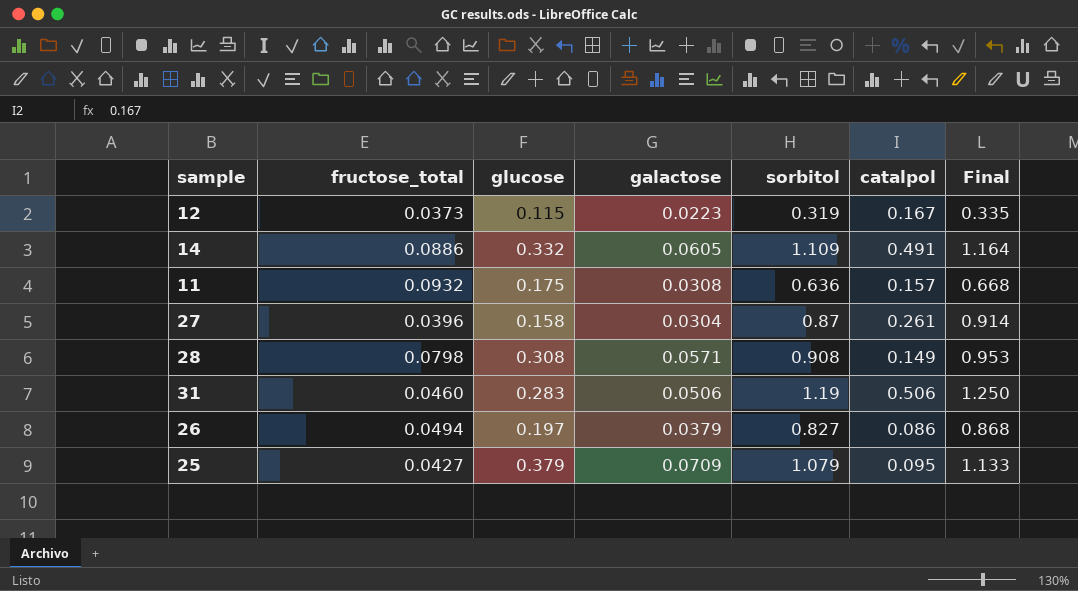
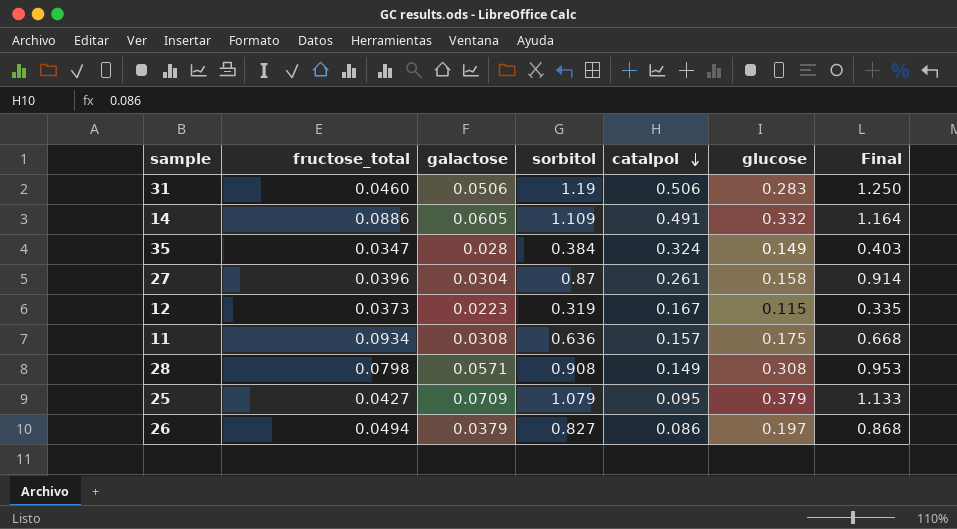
row order: none -> catalpol descending
column glucose | position: 3 -> 6
row 35: none -> 0.0347 | 0.028 | 0.384 | 0.324 | 0.149 | 0.403
11 | fructose_total: 0.0932 -> 0.0934

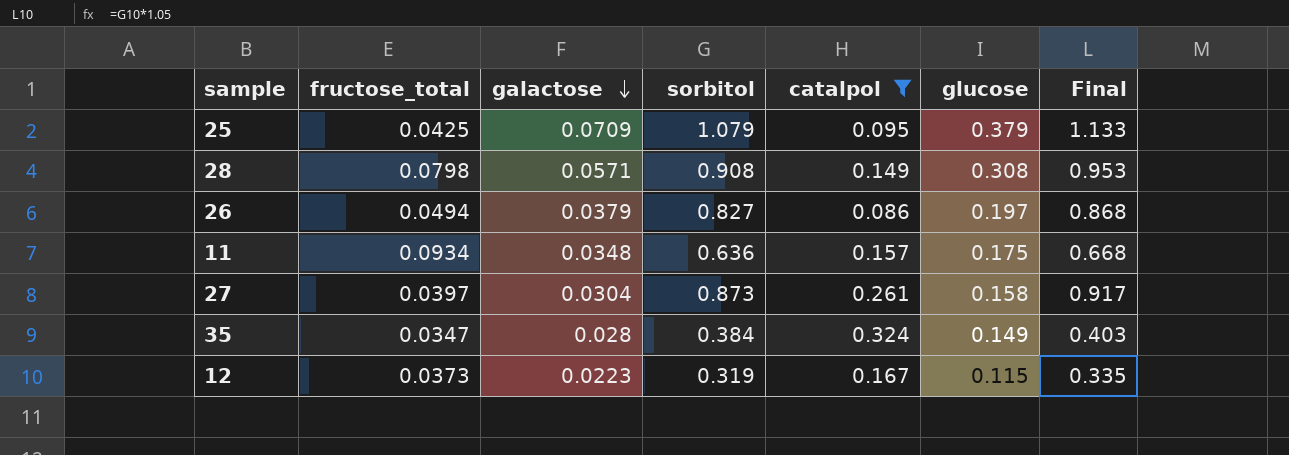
filter: none -> catalpol <= 0.324
row order: catalpol descending -> galactose descending
25 | fructose_total: 0.0427 -> 0.0425
11 | galactose: 0.0308 -> 0.0348
27 | fructose_total: 0.0396 -> 0.0397
27 | sorbitol: 0.87 -> 0.873
27 | Final: 0.914 -> 0.917

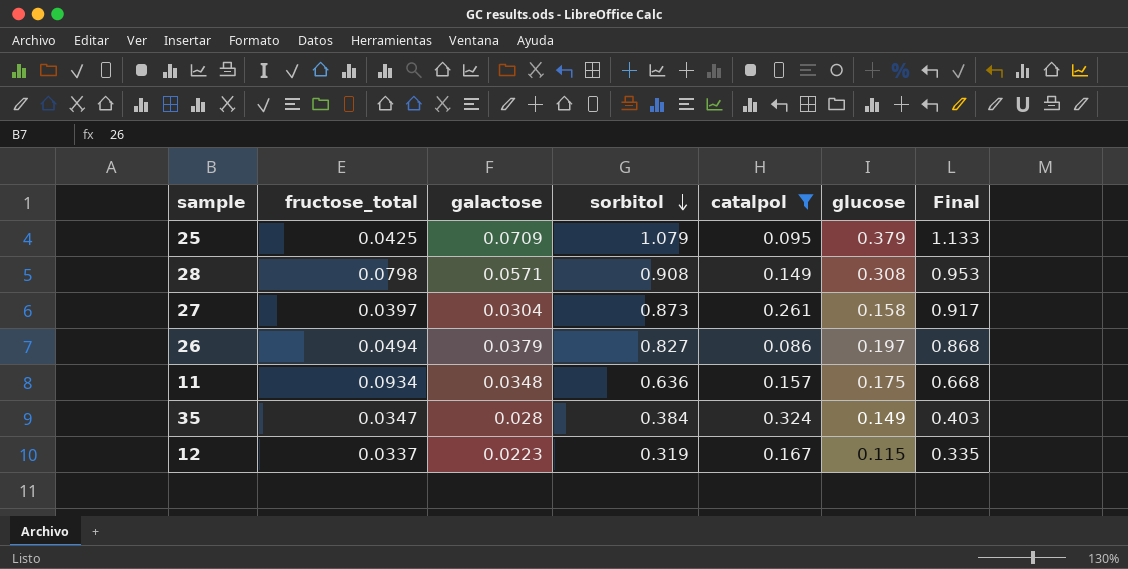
row order: galactose descending -> sorbitol descending
12 | fructose_total: 0.0373 -> 0.0337

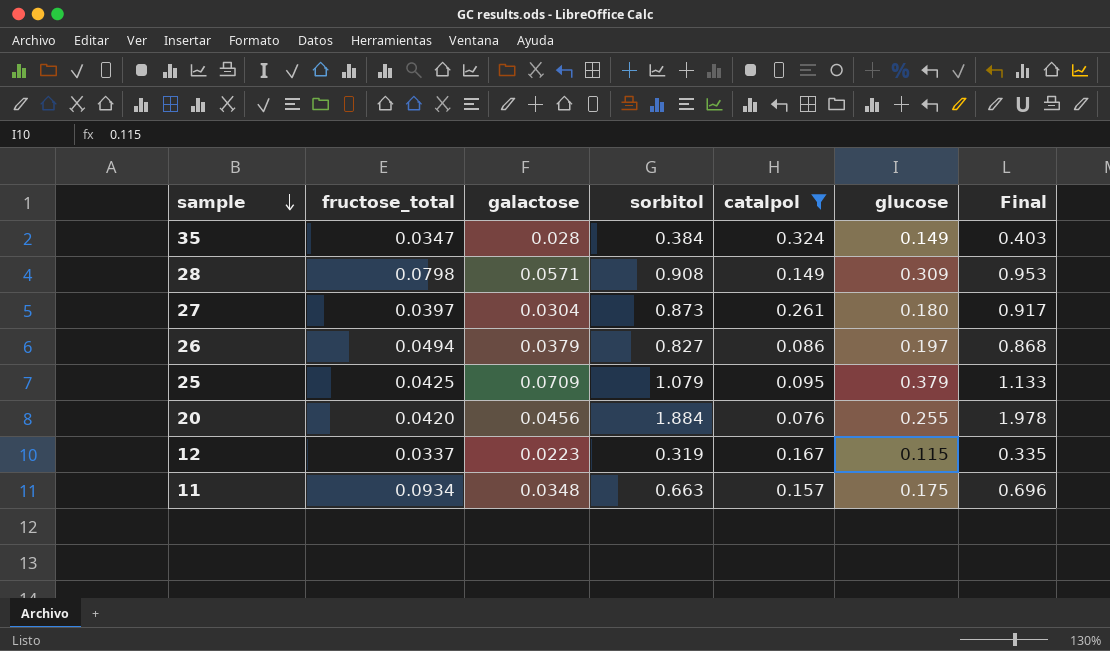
row order: sorbitol descending -> sample descending
28 | glucose: 0.308 -> 0.309
27 | glucose: 0.158 -> 0.180
row 20: none -> 0.0420 | 0.0456 | 1.884 | 0.076 | 0.255 | 1.978
11 | sorbitol: 0.636 -> 0.663
11 | Final: 0.668 -> 0.696

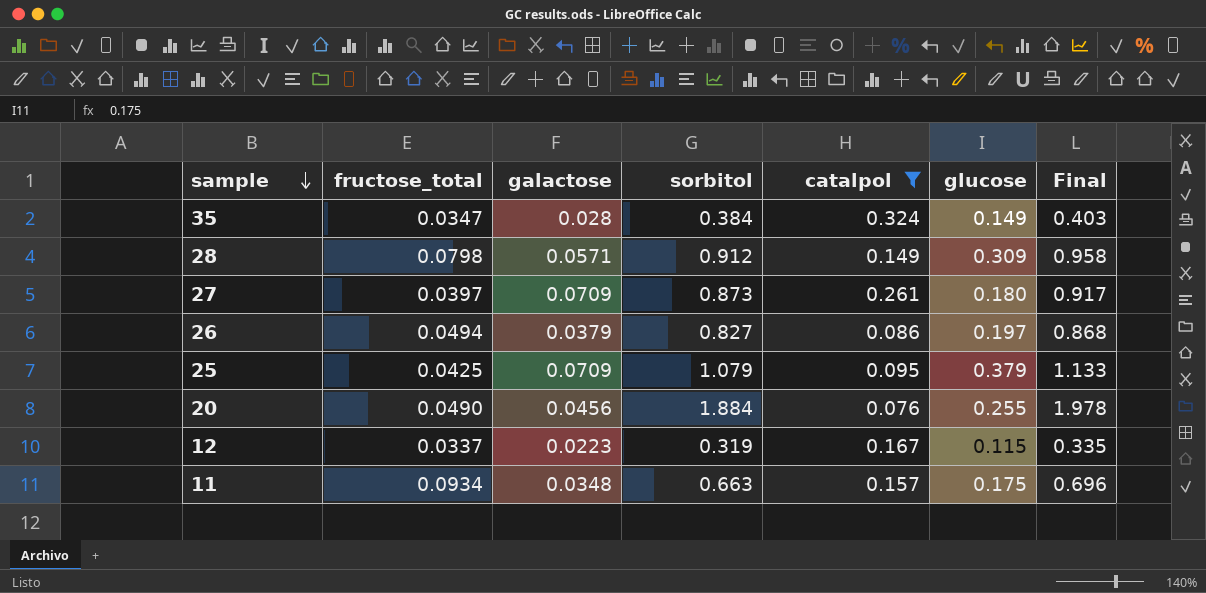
28 | sorbitol: 0.908 -> 0.912
28 | Final: 0.953 -> 0.958
27 | galactose: 0.0304 -> 0.0709
20 | fructose_total: 0.0420 -> 0.0490

